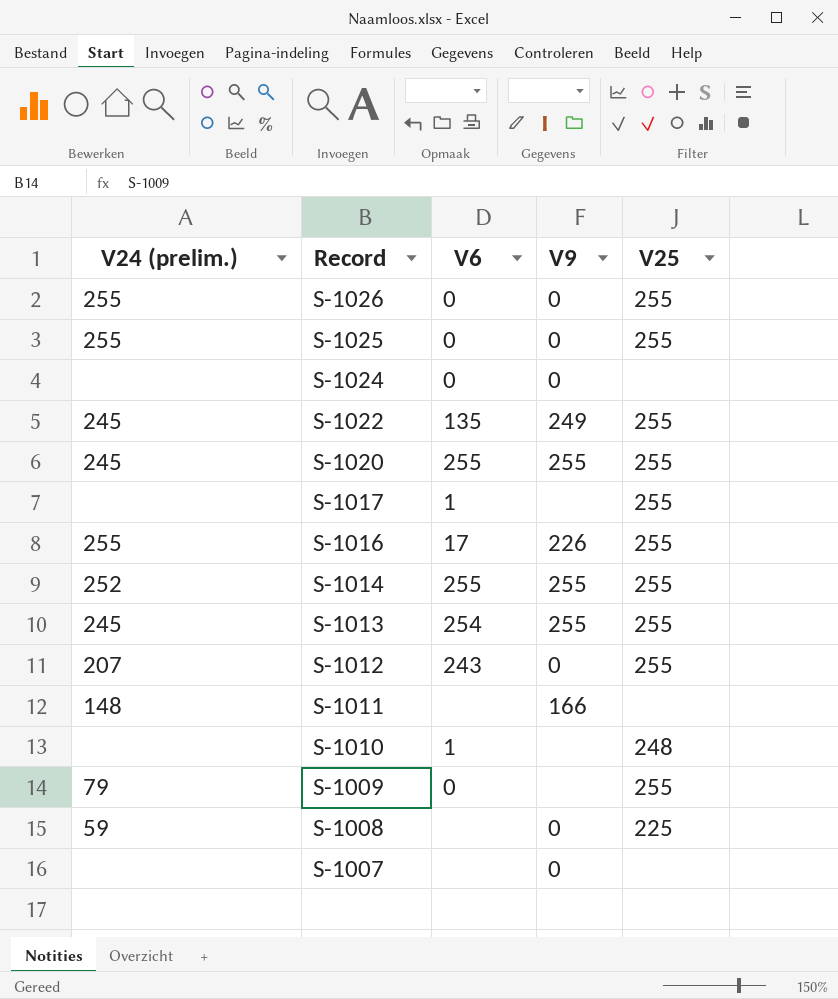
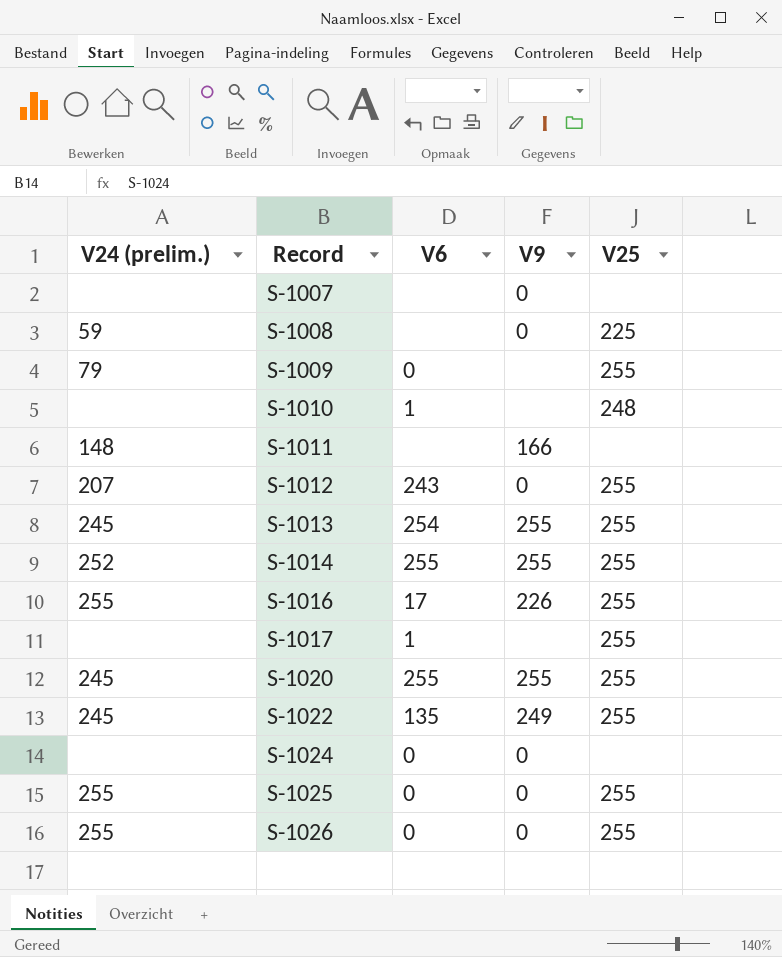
row order: Record descending -> Record ascending

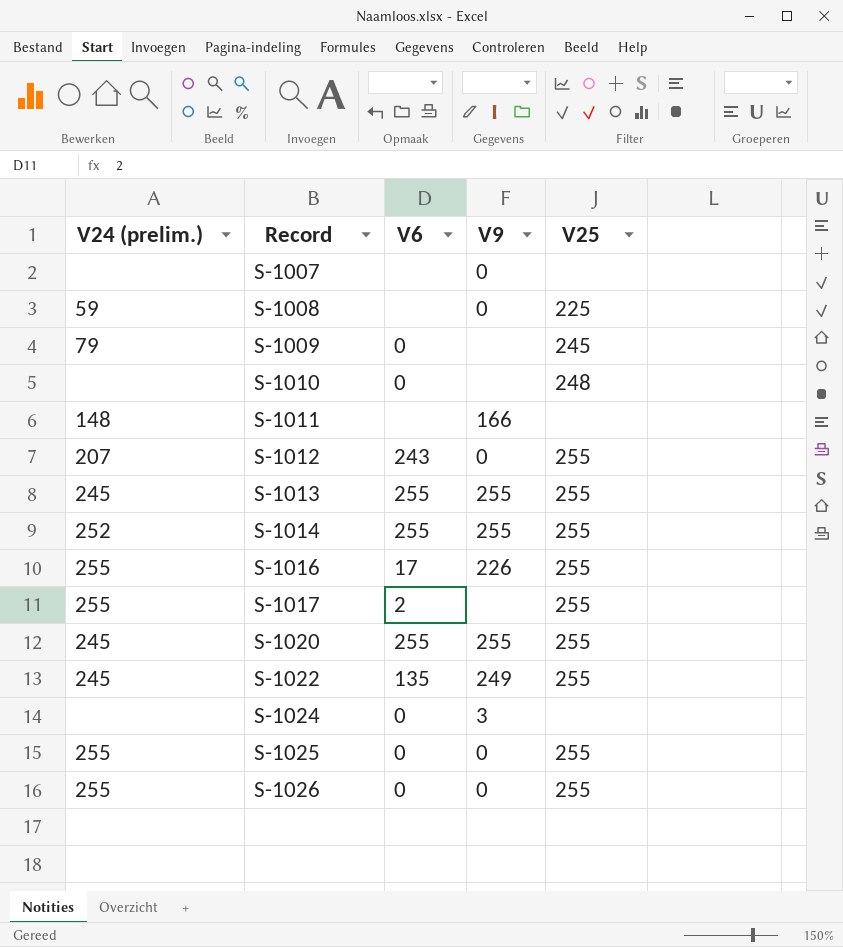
S-1009 | V25: 255 -> 245
S-1010 | V6: 1 -> 0
S-1013 | V6: 254 -> 255
S-1017 | V24 (prelim.): none -> 255
S-1017 | V6: 1 -> 2
S-1024 | V9: 0 -> 3

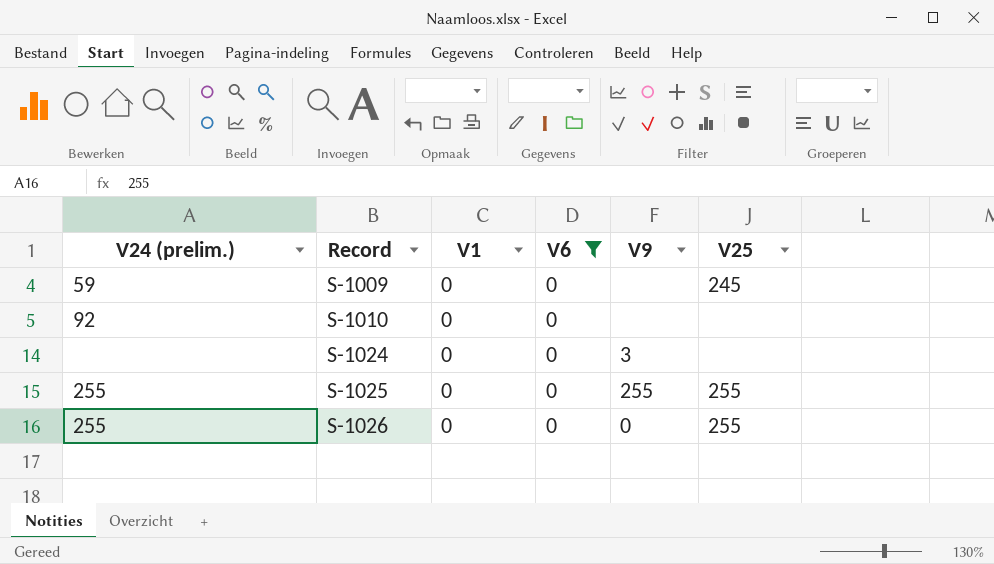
filter: none -> V6 = 0
column V1 | position: none -> 3
S-1009 | V24 (prelim.): 79 -> 59
S-1010 | V24 (prelim.): none -> 92
S-1010 | V25: 248 -> none
S-1025 | V9: 0 -> 255

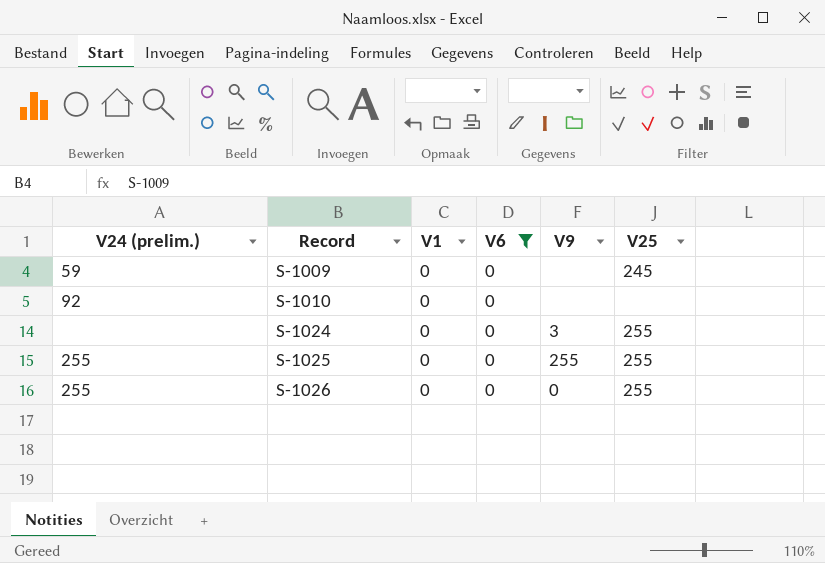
S-1024 | V25: none -> 255

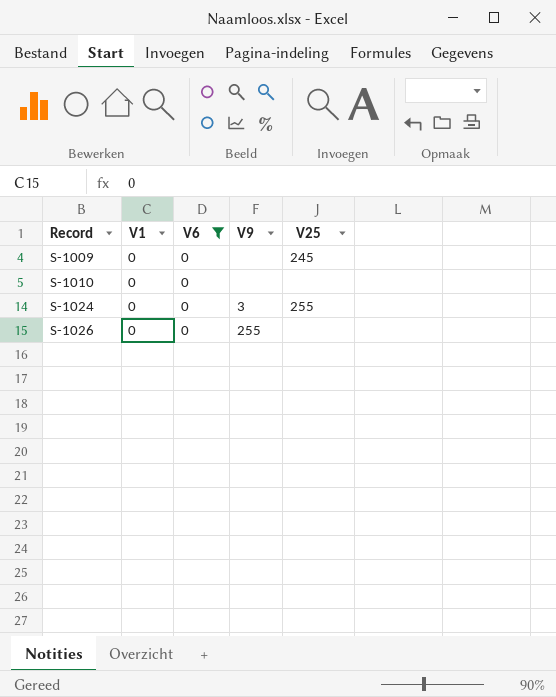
column V24 (prelim.) | position: 1 -> none
row S-1025: 255 | 0 | 0 | 255 | 255 -> none
S-1026 | V9: 0 -> 255
S-1026 | V25: 255 -> none

